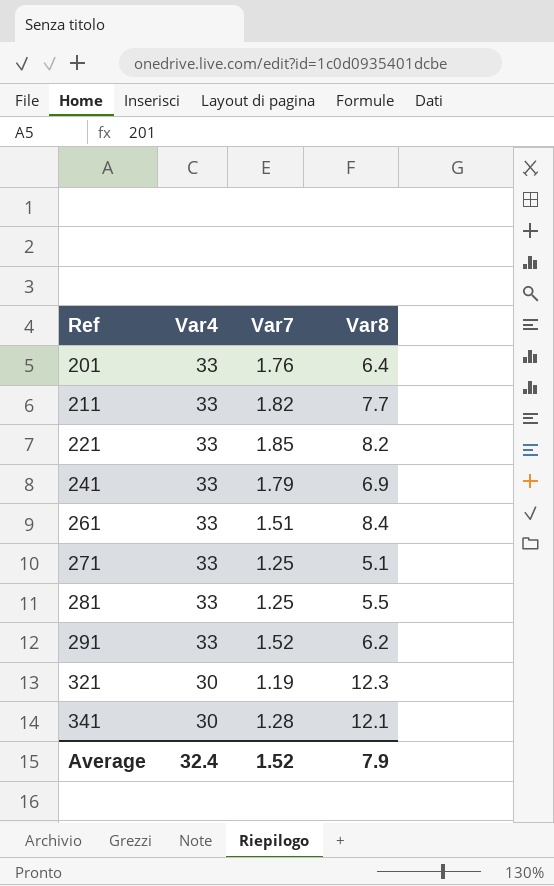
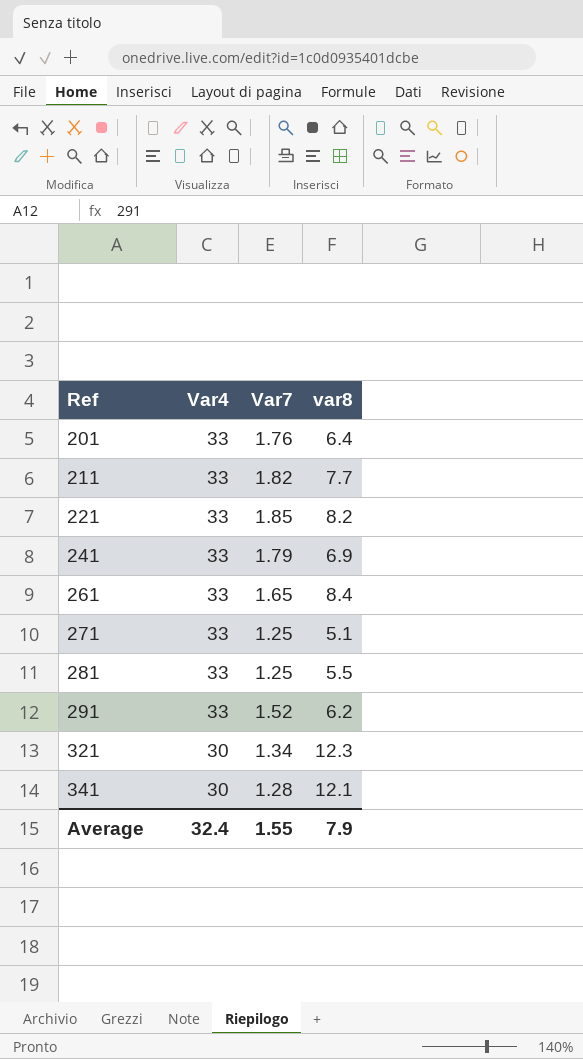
column name: Var8 -> var8
261 | Var7: 1.51 -> 1.65
321 | Var7: 1.19 -> 1.34
Average | Var7: 1.52 -> 1.55

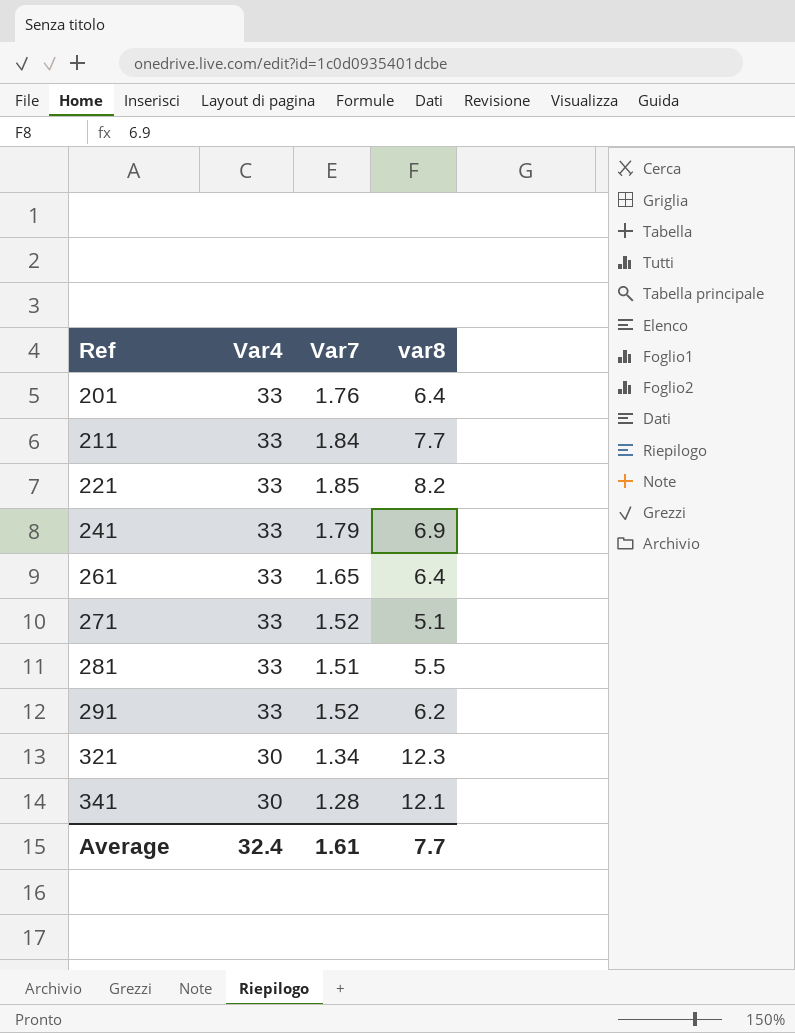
211 | Var7: 1.82 -> 1.84
261 | var8: 8.4 -> 6.4
271 | Var7: 1.25 -> 1.52
281 | Var7: 1.25 -> 1.51
Average | Var7: 1.55 -> 1.61
Average | var8: 7.9 -> 7.7

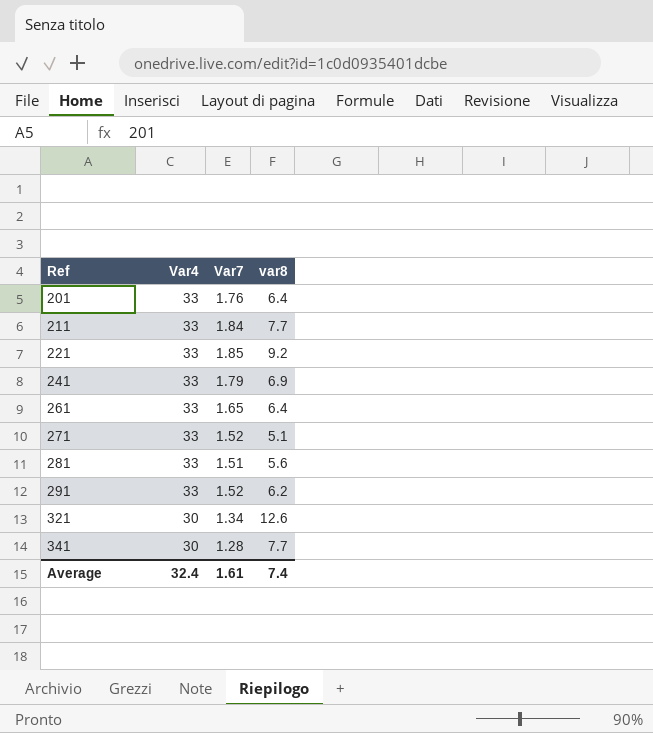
221 | var8: 8.2 -> 9.2
281 | var8: 5.5 -> 5.6
321 | var8: 12.3 -> 12.6
341 | var8: 12.1 -> 7.7
Average | var8: 7.7 -> 7.4

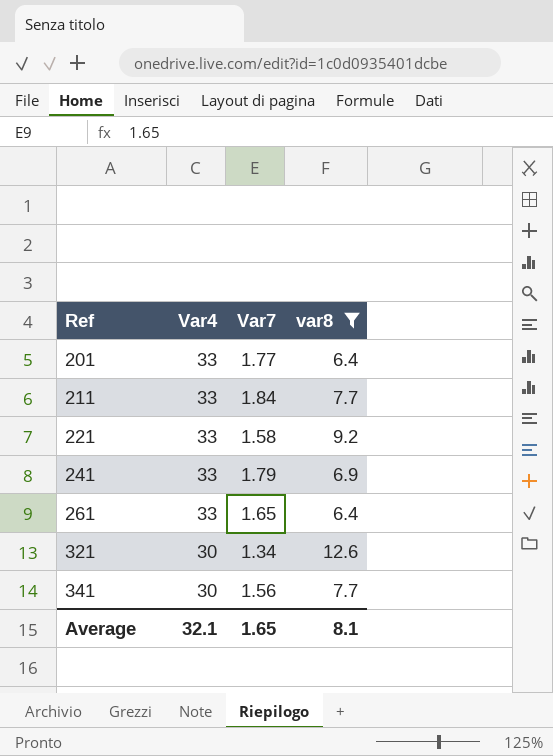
filter: none -> var8 >= 6.4
201 | Var7: 1.76 -> 1.77
221 | Var7: 1.85 -> 1.58
341 | Var7: 1.28 -> 1.56
Average | Var4: 32.4 -> 32.1
Average | Var7: 1.61 -> 1.65
Average | var8: 7.4 -> 8.1

